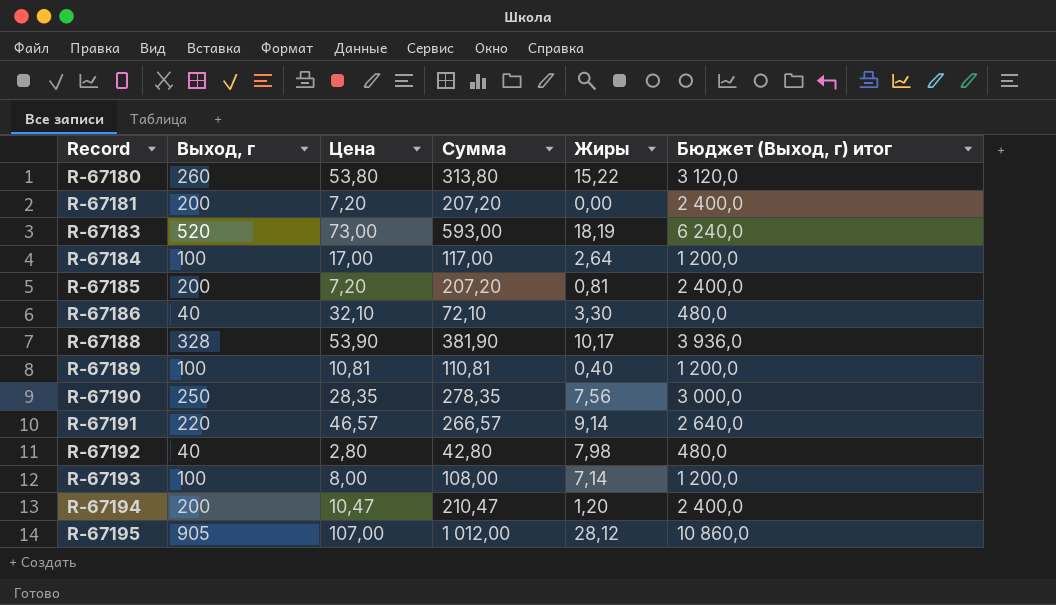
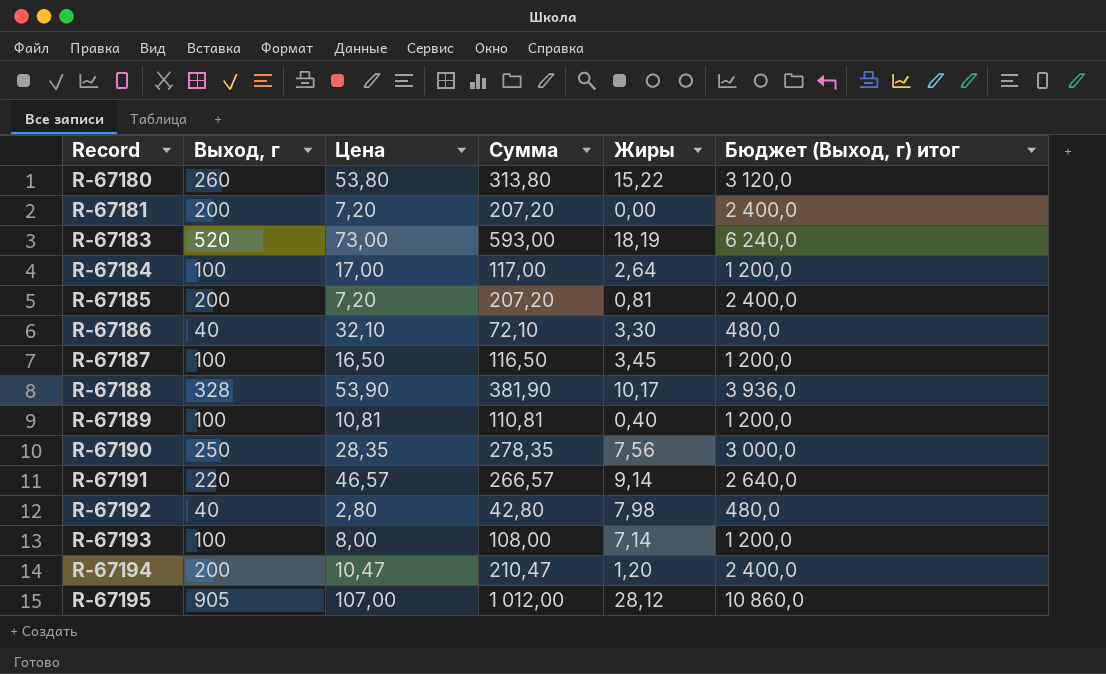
row R-67187: none -> 100 | 16,50 | 116,50 | 3,45 | 1 200,0

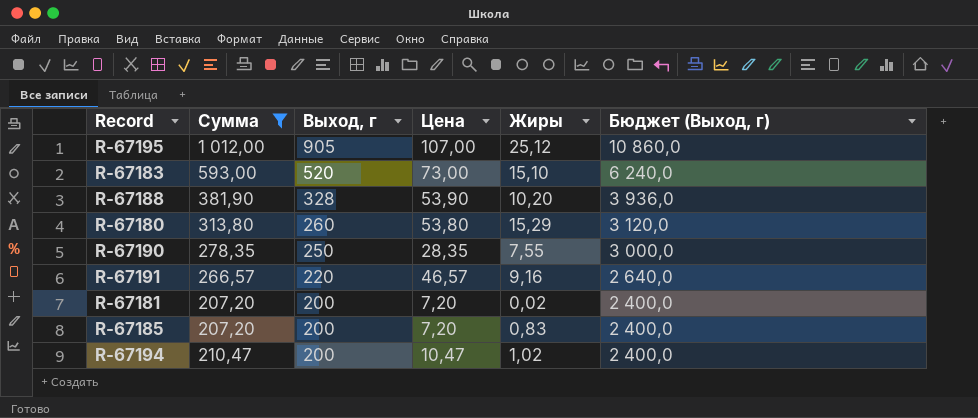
filter: none -> Сумма >= 207,20
row order: Record ascending -> Выход, г descending
column Сумма | position: 4 -> 2
column name: Бюджет (Выход, г) итог -> Бюджет (Выход, г)
R-67195 | Жиры: 28,12 -> 25,12
R-67183 | Жиры: 18,19 -> 15,10
R-67188 | Жиры: 10,17 -> 10,20
R-67180 | Жиры: 15,22 -> 15,29
R-67190 | Жиры: 7,56 -> 7,55
R-67191 | Жиры: 9,14 -> 9,16
R-67181 | Жиры: 0,00 -> 0,02
R-67185 | Жиры: 0,81 -> 0,83
R-67194 | Жиры: 1,20 -> 1,02

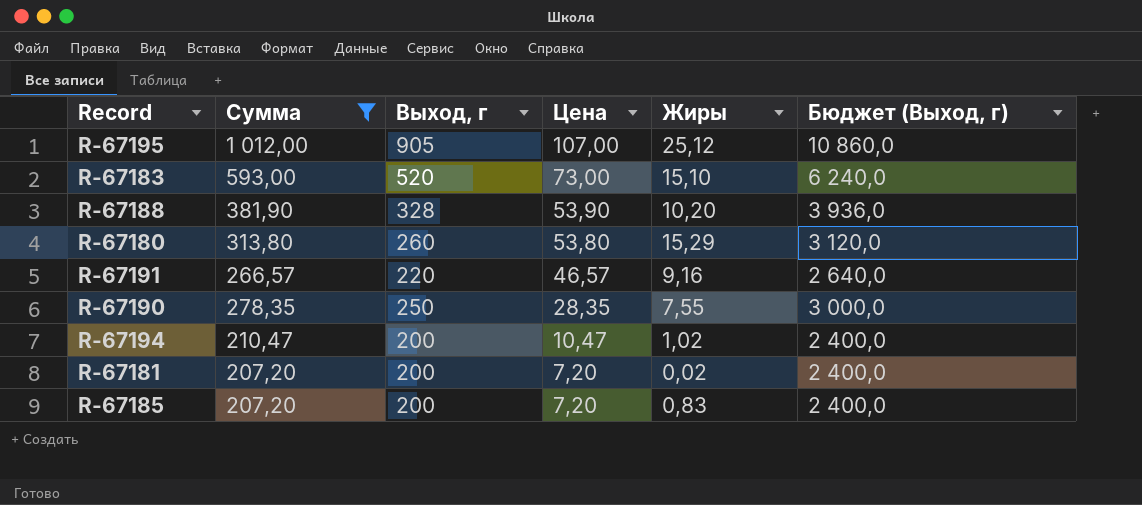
row order: Выход, г descending -> Цена descending

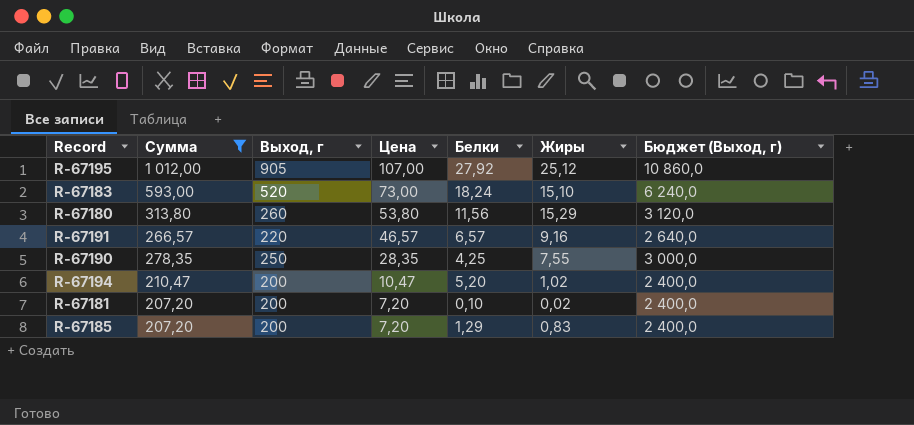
column Белки | position: none -> 5
row R-67188: 381,90 | 328 | 53,90 | 10,20 | 3 936,0 -> none

